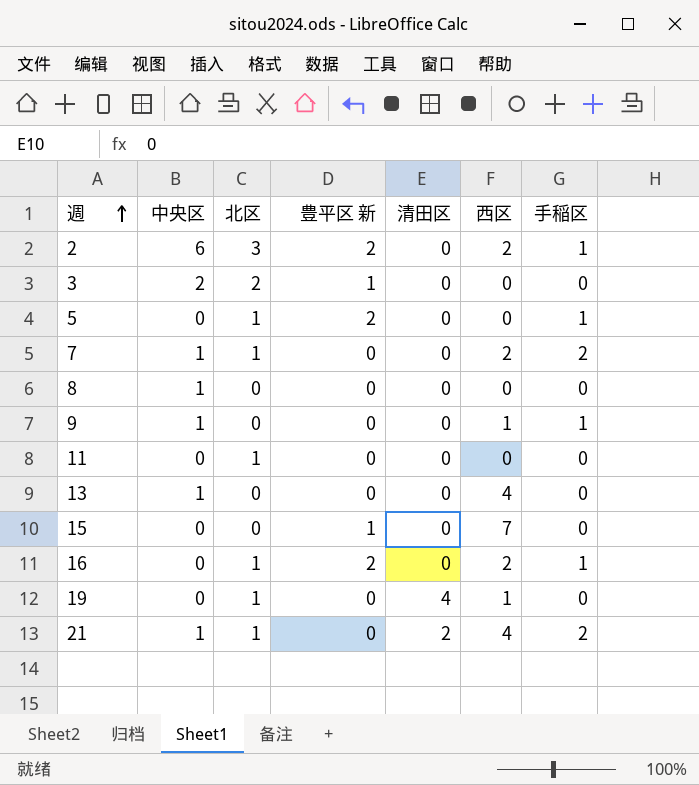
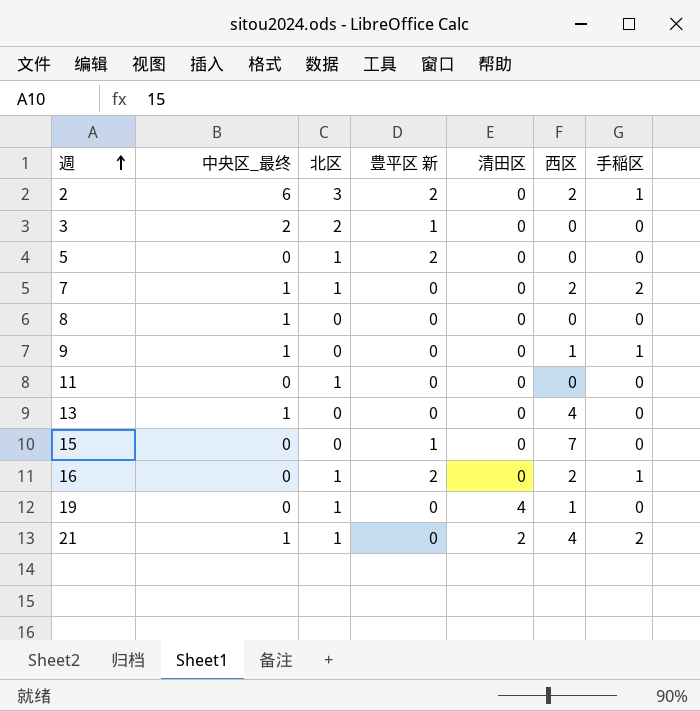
column name: 中央区 -> 中央区_最终
5 | 手稲区: 1 -> 0

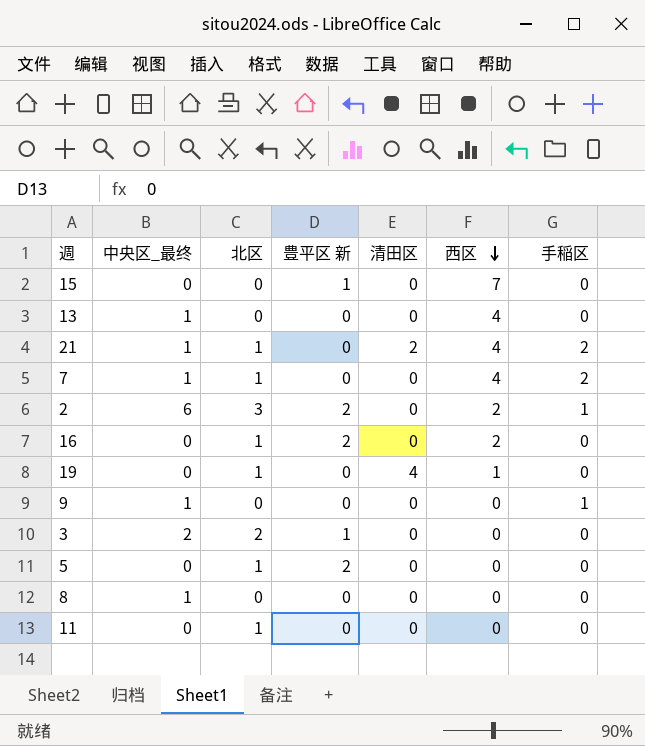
row order: 週 ascending -> 西区 descending
7 | 西区: 2 -> 4
16 | 手稲区: 1 -> 0
9 | 西区: 1 -> 0

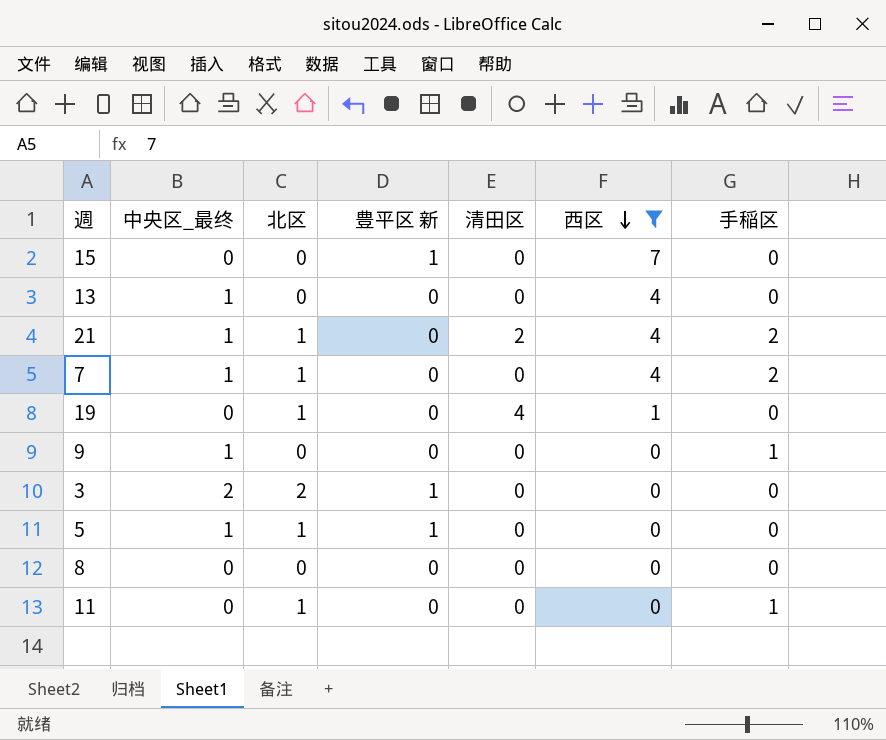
filter: none -> 西区 != 2
5 | 中央区_最终: 0 -> 1
5 | 豊平区 新: 2 -> 1
8 | 中央区_最终: 1 -> 0
11 | 手稲区: 0 -> 1

